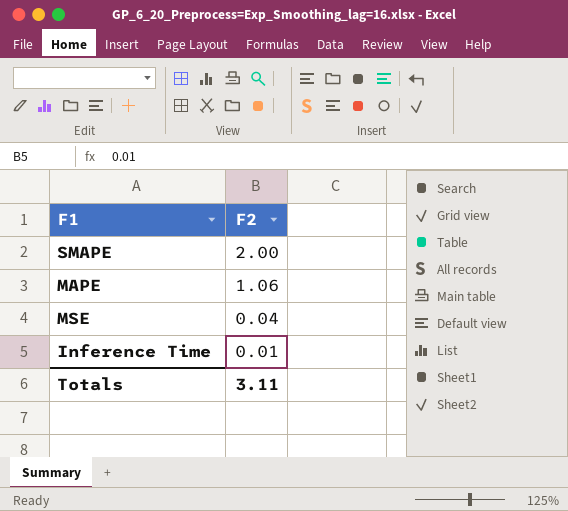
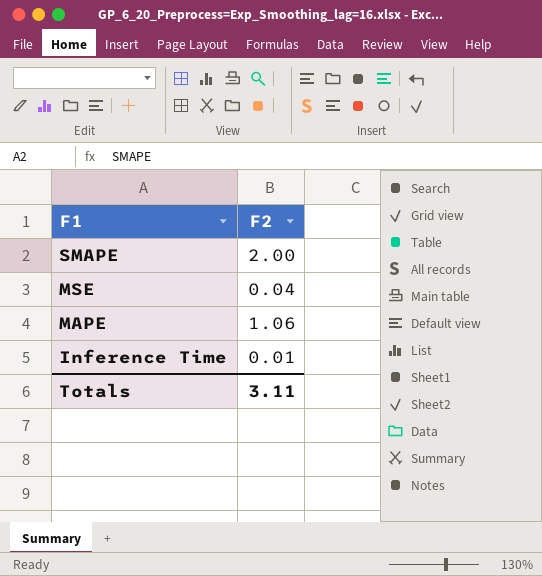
row order: F2 descending -> F1 descending

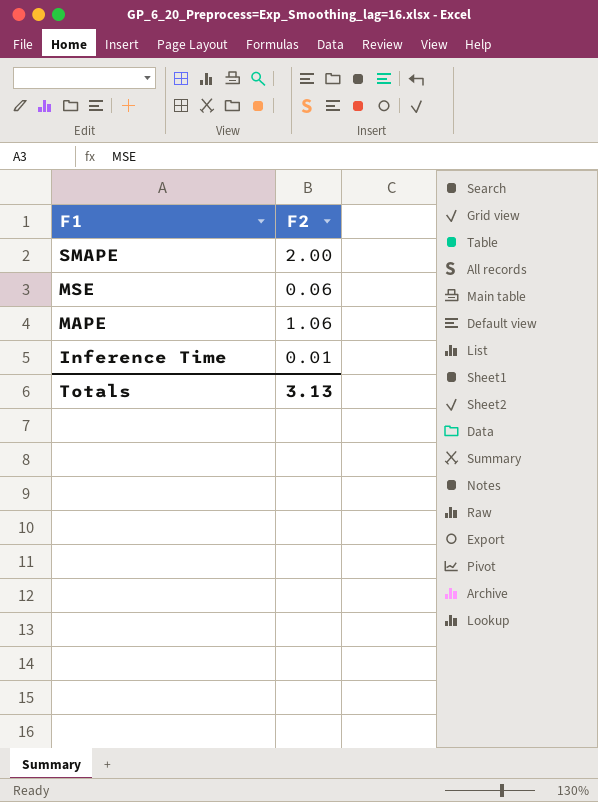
MSE | F2: 0.04 -> 0.06
Totals | F2: 3.11 -> 3.13

